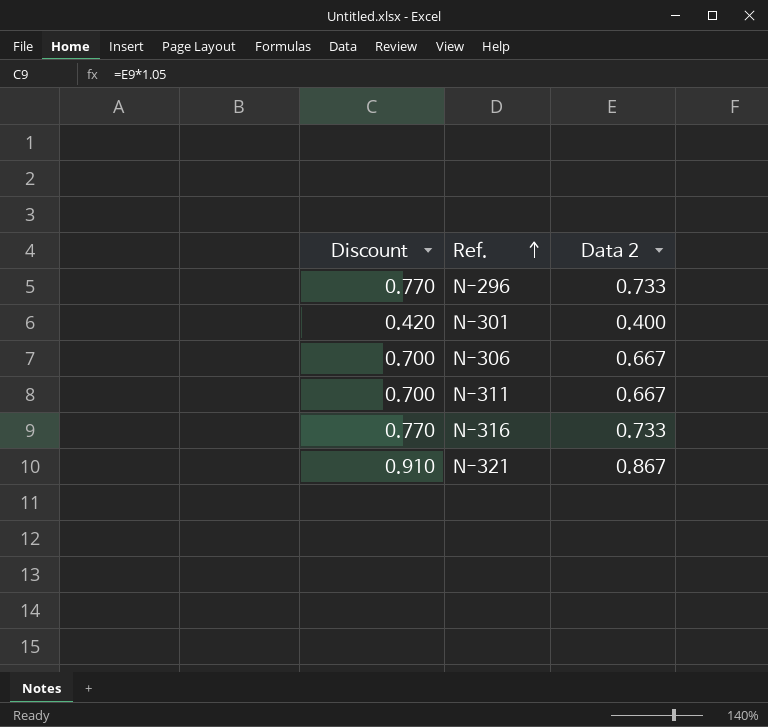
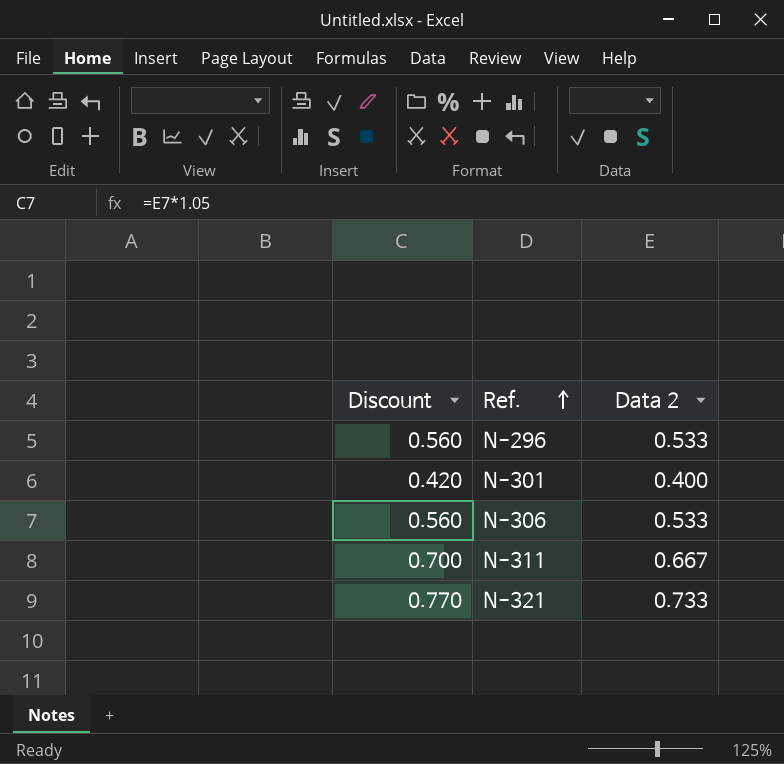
row N-316: 0.770 | 0.733 -> none
N-296 | Discount: 0.770 -> 0.560
N-296 | Data 2: 0.733 -> 0.533
N-306 | Discount: 0.700 -> 0.560
N-306 | Data 2: 0.667 -> 0.533
N-321 | Discount: 0.910 -> 0.770
N-321 | Data 2: 0.867 -> 0.733

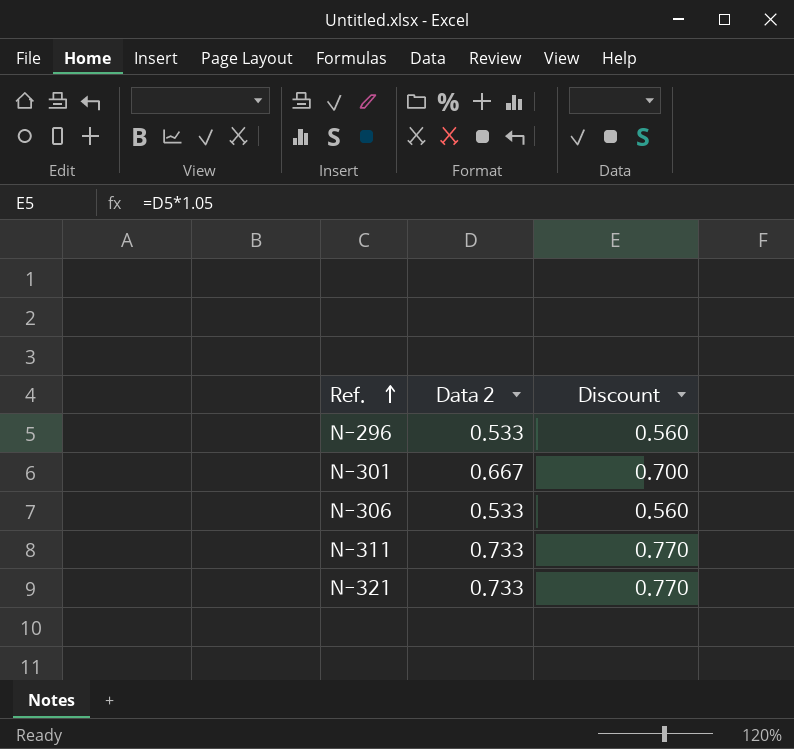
column Discount | position: 1 -> 3
N-301 | Data 2: 0.400 -> 0.667
N-301 | Discount: 0.420 -> 0.700
N-311 | Data 2: 0.667 -> 0.733
N-311 | Discount: 0.700 -> 0.770

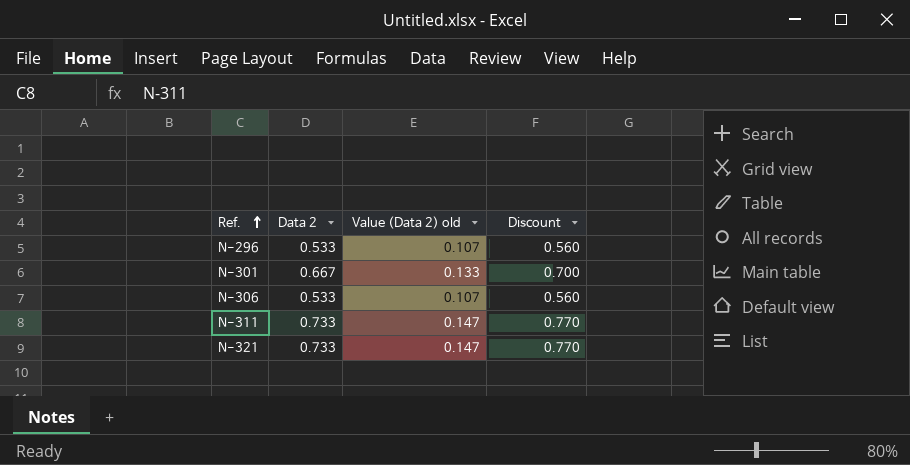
column Value (Data 2) old | formula: none -> [Data 2] * 0.2

